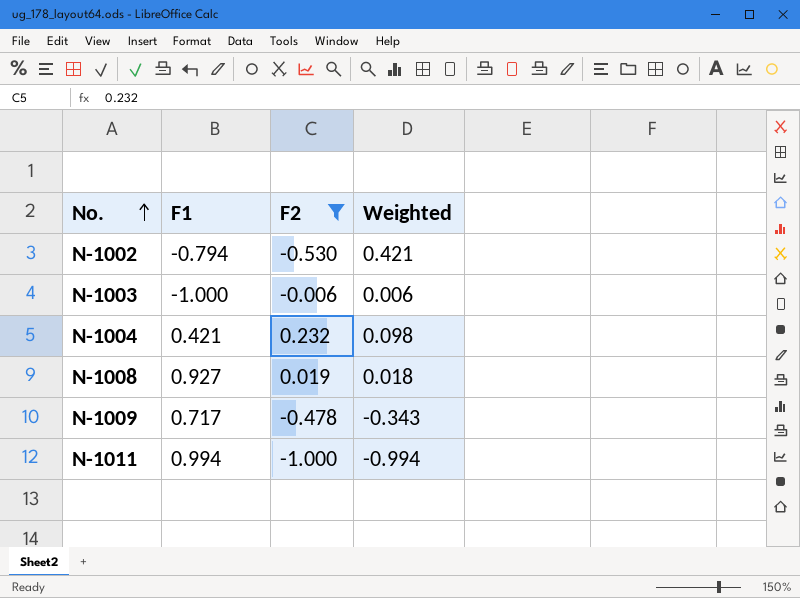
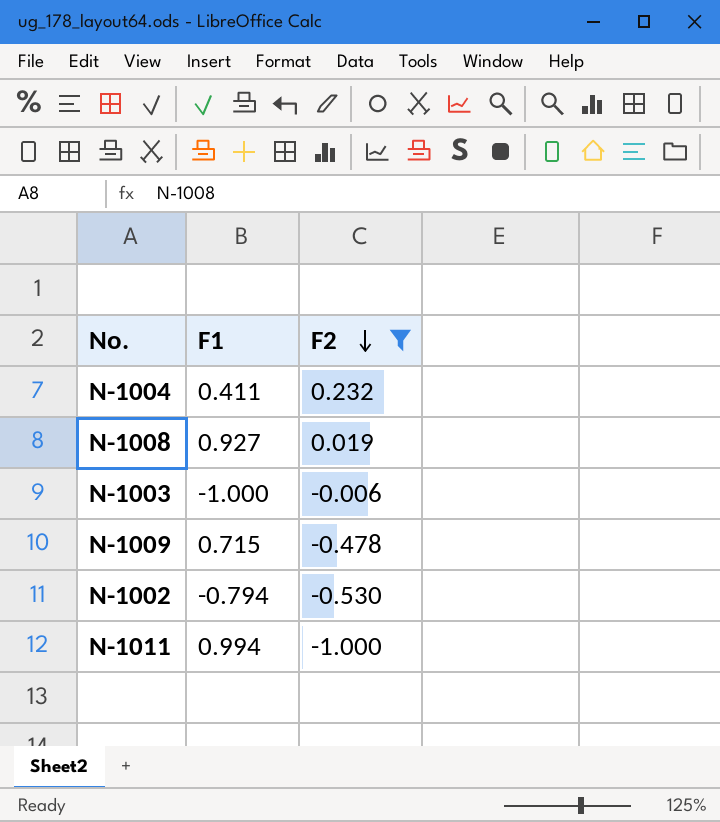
row order: No. ascending -> F2 descending
column Weighted | formula: [F1] * [F2] -> none
N-1004 | F1: 0.421 -> 0.411
N-1009 | F1: 0.717 -> 0.715

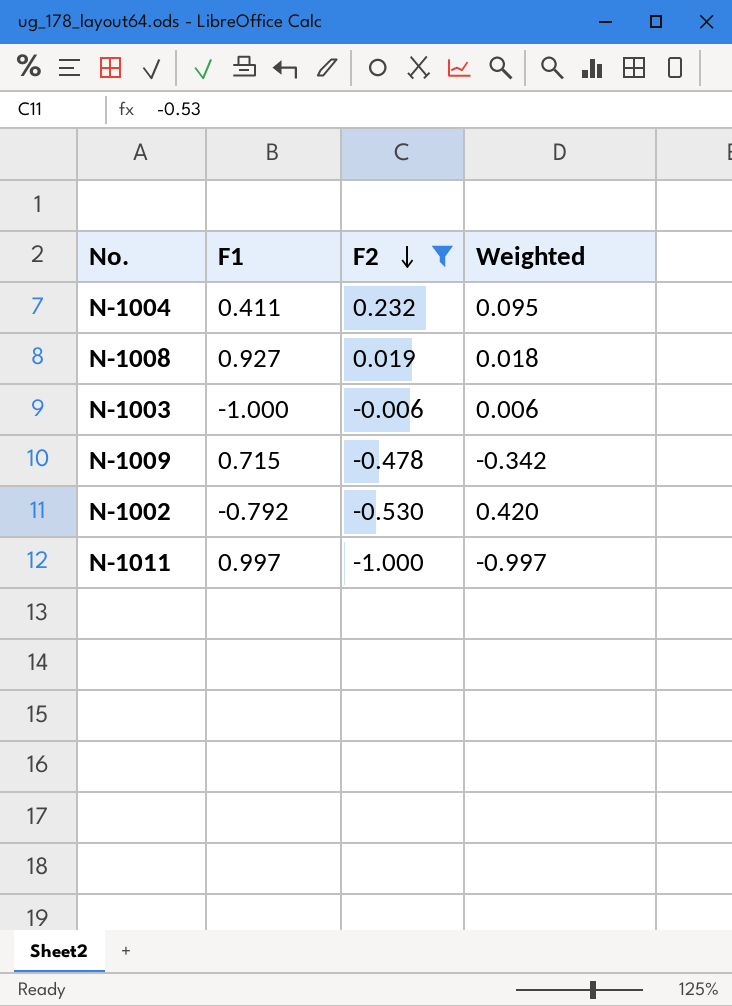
column Weighted | formula: none -> [F1] * [F2]
N-1002 | F1: -0.794 -> -0.792
N-1011 | F1: 0.994 -> 0.997

